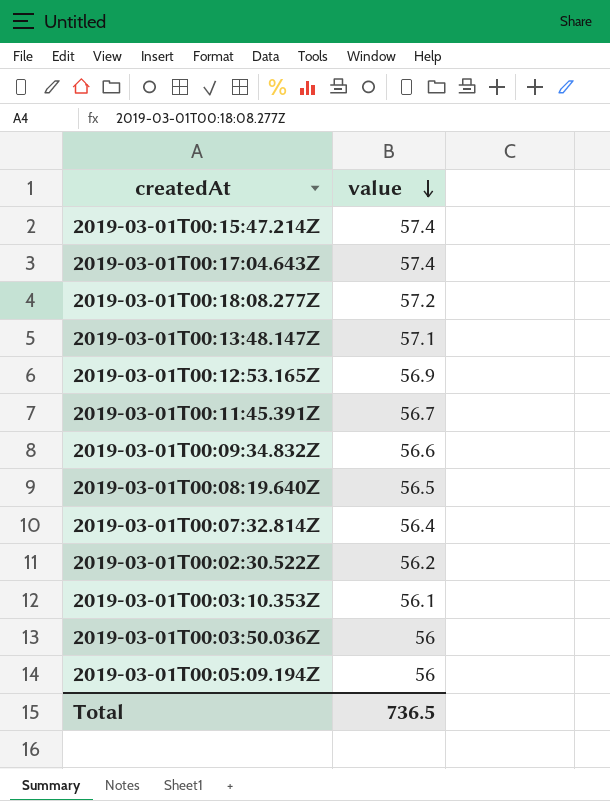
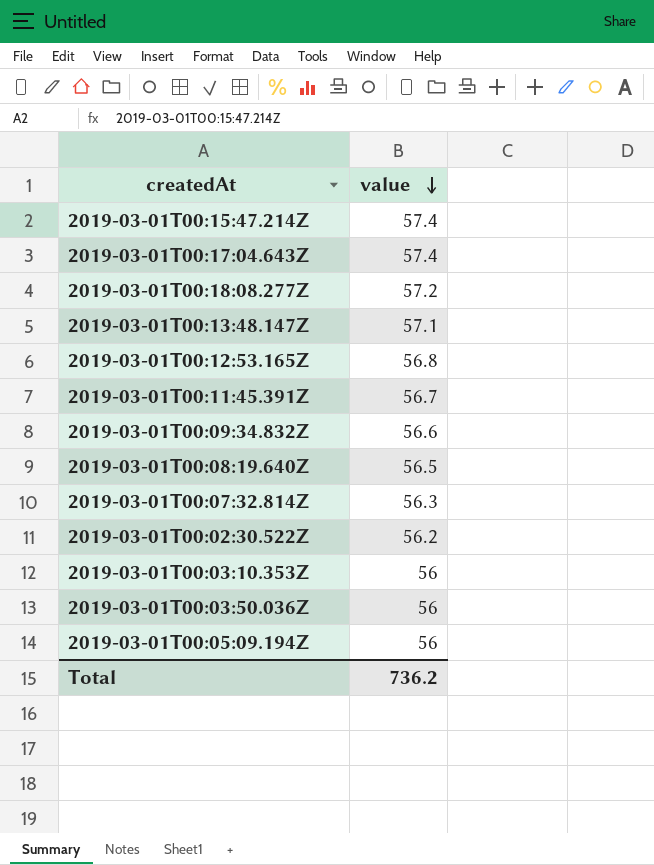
2019-03-01T00:12:53.165Z | value: 56.9 -> 56.8
2019-03-01T00:07:32.814Z | value: 56.4 -> 56.3
2019-03-01T00:03:10.353Z | value: 56.1 -> 56
Total | value: 736.5 -> 736.2

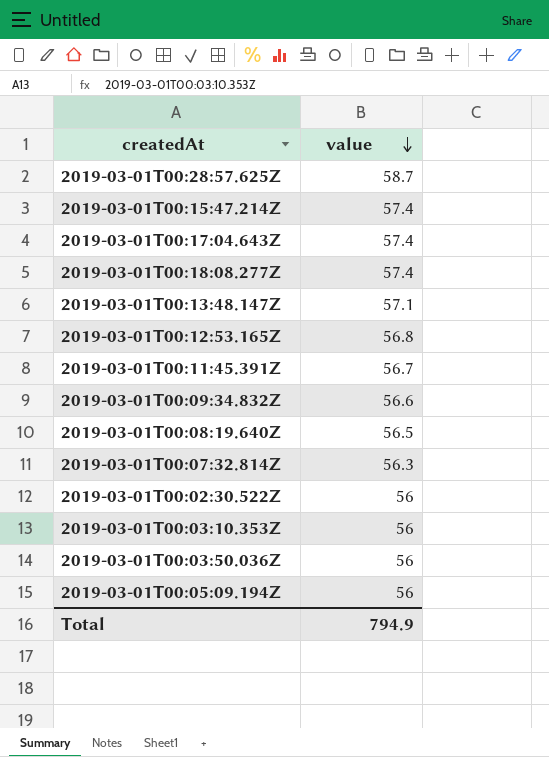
row 2019-03-01T00:28:57.625Z: none -> 58.7
2019-03-01T00:18:08.277Z | value: 57.2 -> 57.4
2019-03-01T00:02:30.522Z | value: 56.2 -> 56
Total | value: 736.2 -> 794.9

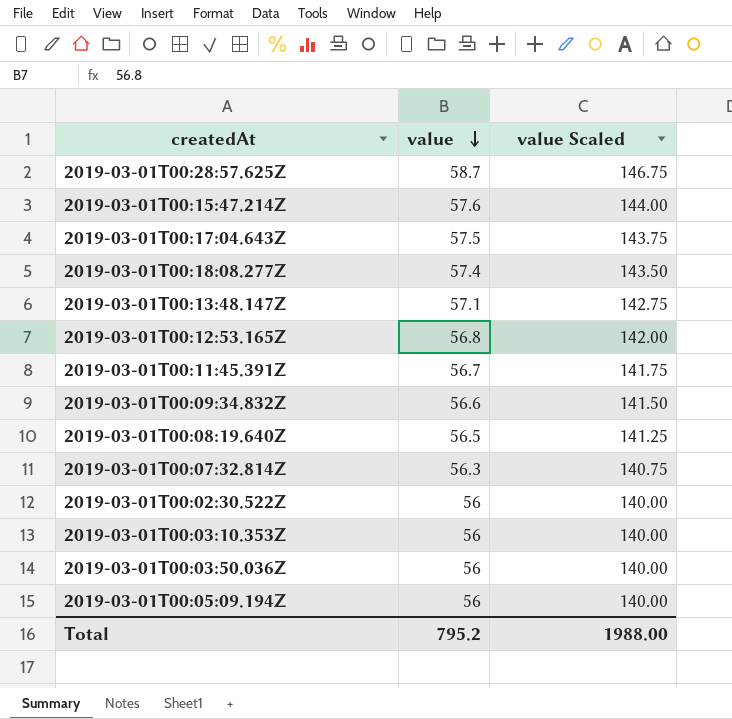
column value Scaled | formula: none -> [value] * 2.5
2019-03-01T00:15:47.214Z | value: 57.4 -> 57.6
2019-03-01T00:17:04.643Z | value: 57.4 -> 57.5
Total | value: 794.9 -> 795.2

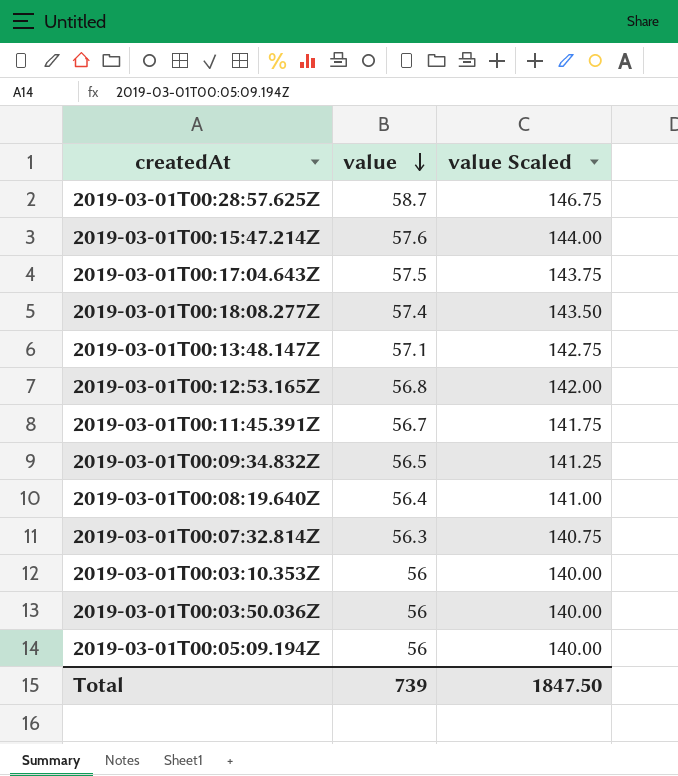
row 2019-03-01T00:02:30.522Z: 56 | 140.00 -> none
2019-03-01T00:09:34.832Z | value: 56.6 -> 56.5
2019-03-01T00:09:34.832Z | value Scaled: 141.50 -> 141.25
2019-03-01T00:08:19.640Z | value: 56.5 -> 56.4
2019-03-01T00:08:19.640Z | value Scaled: 141.25 -> 141.00
Total | value: 795.2 -> 739
Total | value Scaled: 1988.00 -> 1847.50

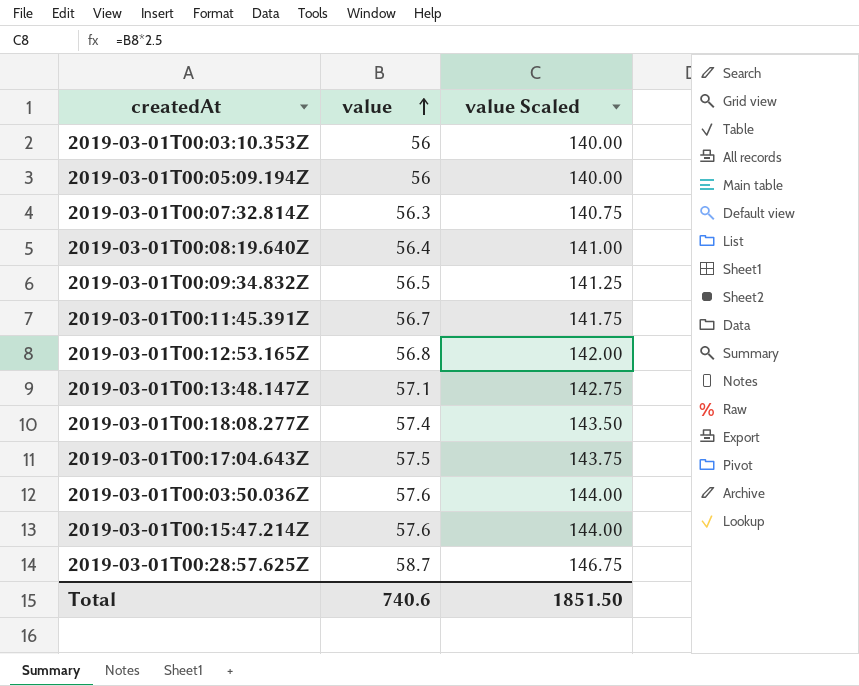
row order: value descending -> value ascending
2019-03-01T00:03:50.036Z | value: 56 -> 57.6
2019-03-01T00:03:50.036Z | value Scaled: 140.00 -> 144.00
Total | value: 739 -> 740.6
Total | value Scaled: 1847.50 -> 1851.50

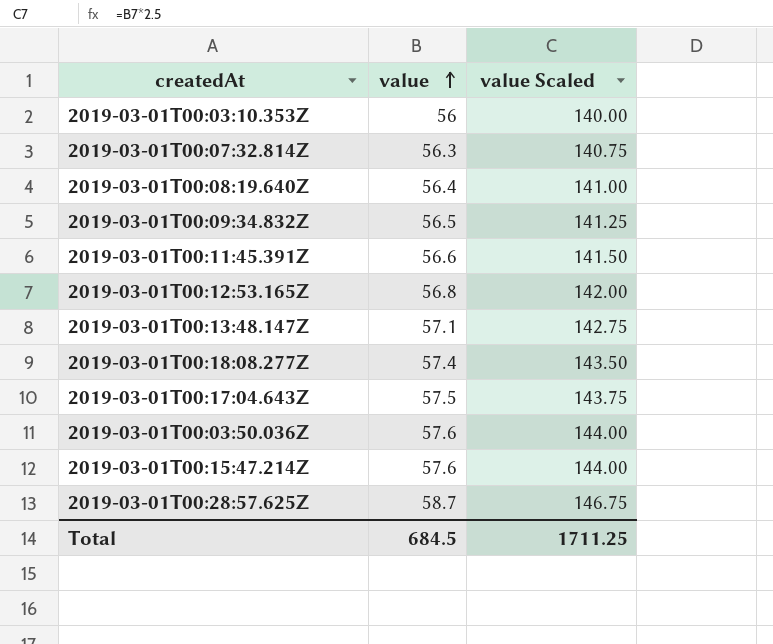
row 2019-03-01T00:05:09.194Z: 56 | 140.00 -> none
2019-03-01T00:11:45.391Z | value: 56.7 -> 56.6
2019-03-01T00:11:45.391Z | value Scaled: 141.75 -> 141.50
Total | value: 740.6 -> 684.5
Total | value Scaled: 1851.50 -> 1711.25

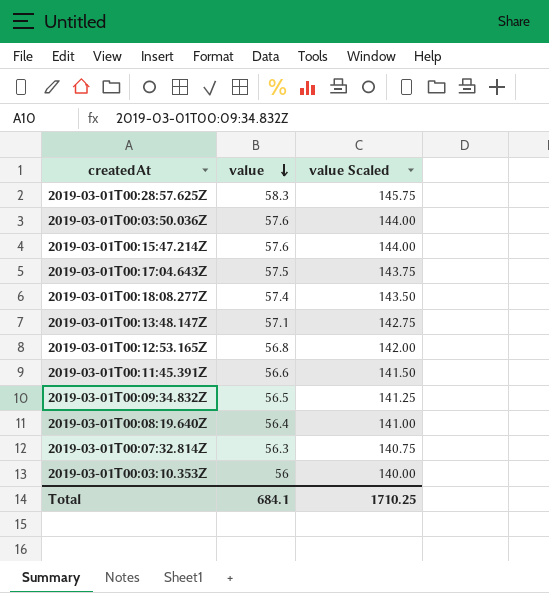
row order: value ascending -> value descending
2019-03-01T00:28:57.625Z | value: 58.7 -> 58.3
2019-03-01T00:28:57.625Z | value Scaled: 146.75 -> 145.75
Total | value: 684.5 -> 684.1
Total | value Scaled: 1711.25 -> 1710.25

